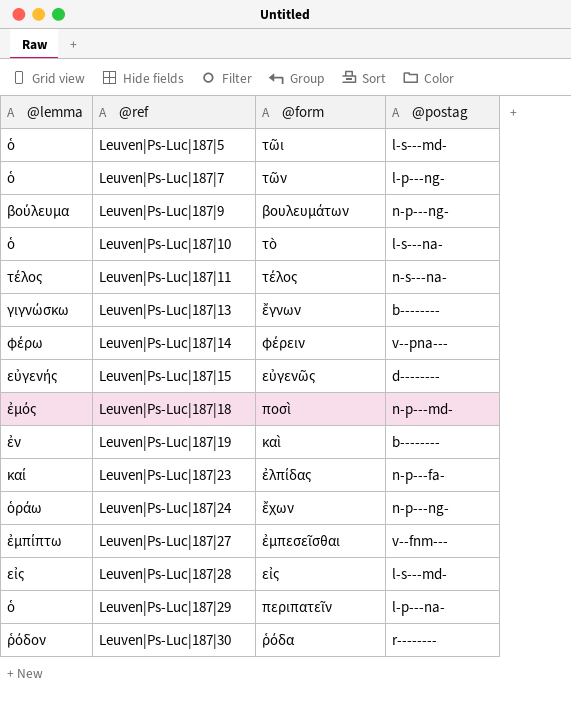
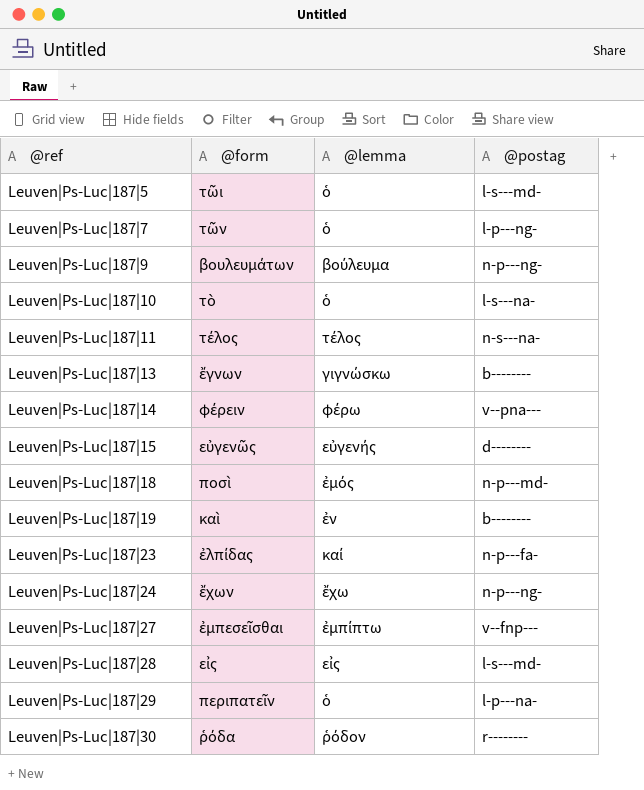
column @lemma | position: 1 -> 3
Leuven|Ps-Luc|187|24 | @lemma: ὁράω -> ἔχω
Leuven|Ps-Luc|187|27 | @postag: v--fnm--- -> v--fnp---

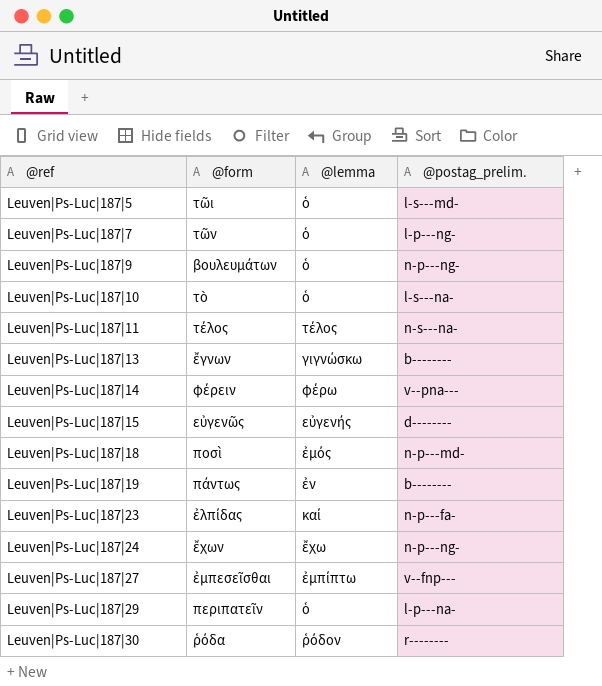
column name: @postag -> @postag_prelim.
row Leuven|Ps-Luc|187|28: εἰς | εἰς | l-s---md- -> none
Leuven|Ps-Luc|187|9 | @lemma: βούλευμα -> ὁ
Leuven|Ps-Luc|187|19 | @form: καὶ -> πάντως

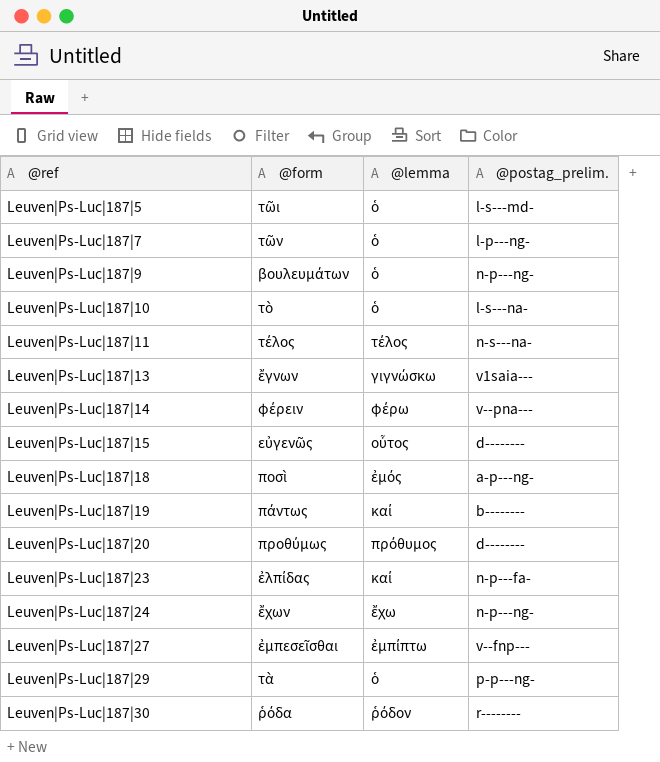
Leuven|Ps-Luc|187|13 | @postag_prelim.: b-------- -> v1saia---
Leuven|Ps-Luc|187|15 | @lemma: εὐγενής -> οὗτος
Leuven|Ps-Luc|187|18 | @postag_prelim.: n-p---md- -> a-p---ng-
Leuven|Ps-Luc|187|19 | @lemma: ἐν -> καί
row Leuven|Ps-Luc|187|20: none -> προθύμως | πρόθυμος | d--------
Leuven|Ps-Luc|187|29 | @form: περιπατεῖν -> τὰ
Leuven|Ps-Luc|187|29 | @postag_prelim.: l-p---na- -> p-p---ng-

